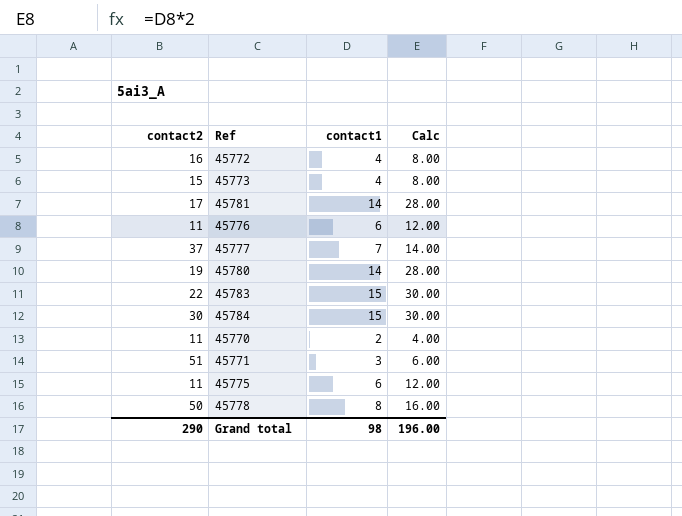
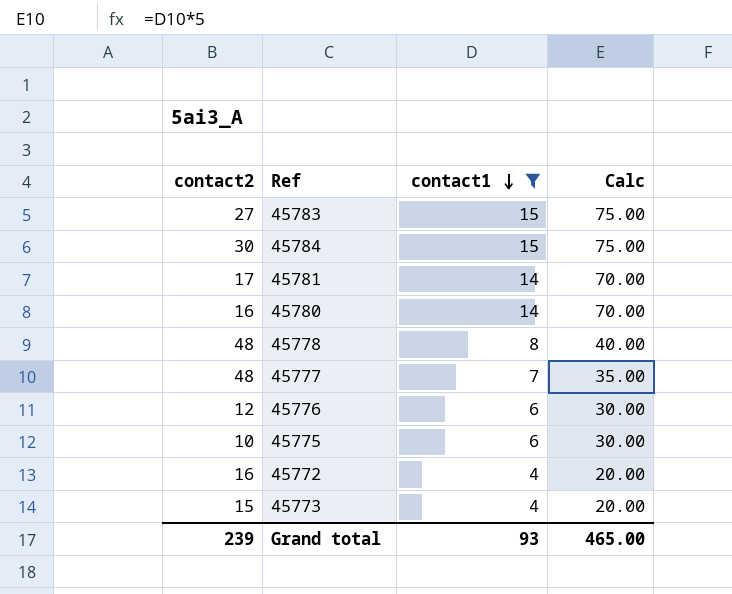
filter: none -> contact1 >= 4
row order: none -> contact1 descending
column Calc | formula: [contact1] * 2 -> [contact1] * 5
45783 | contact2: 22 -> 27
45780 | contact2: 19 -> 16
45778 | contact2: 50 -> 48
45777 | contact2: 37 -> 48
45776 | contact2: 11 -> 12
45775 | contact2: 11 -> 10
Grand total | contact2: 290 -> 239
Grand total | contact1: 98 -> 93
Grand total | Calc: 196.00 -> 465.00

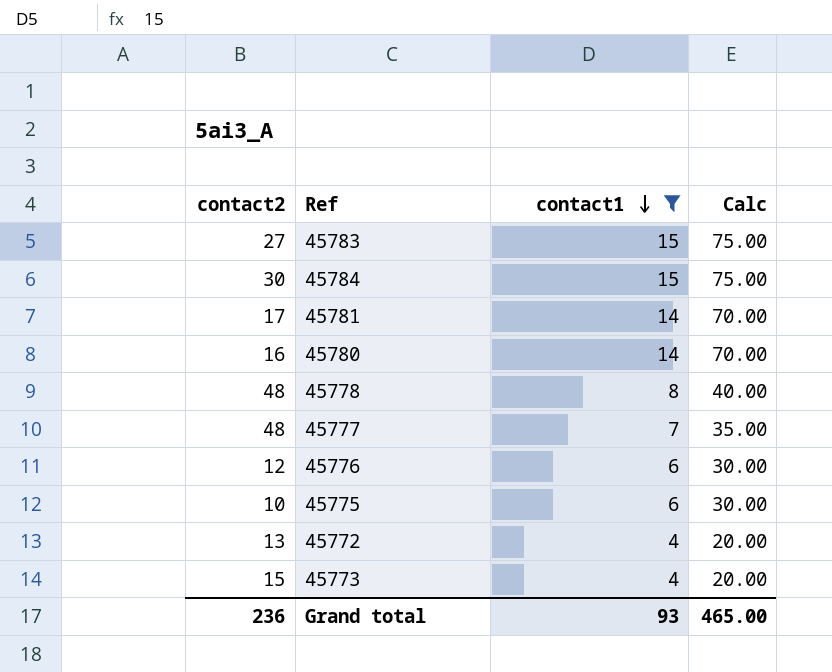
45772 | contact2: 16 -> 13
Grand total | contact2: 239 -> 236

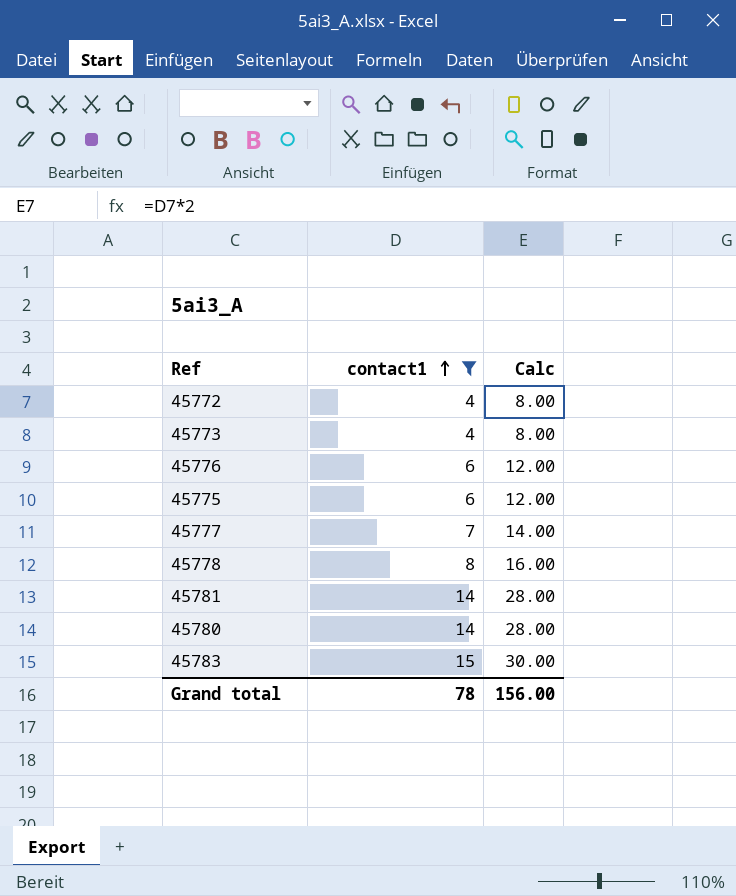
row order: contact1 descending -> contact1 ascending
column contact2 | position: 1 -> none
column Calc | formula: [contact1] * 5 -> [contact1] * 2
row 45784: 30 | 15 | 75.00 -> none
Grand total | contact1: 93 -> 78
Grand total | Calc: 465.00 -> 156.00

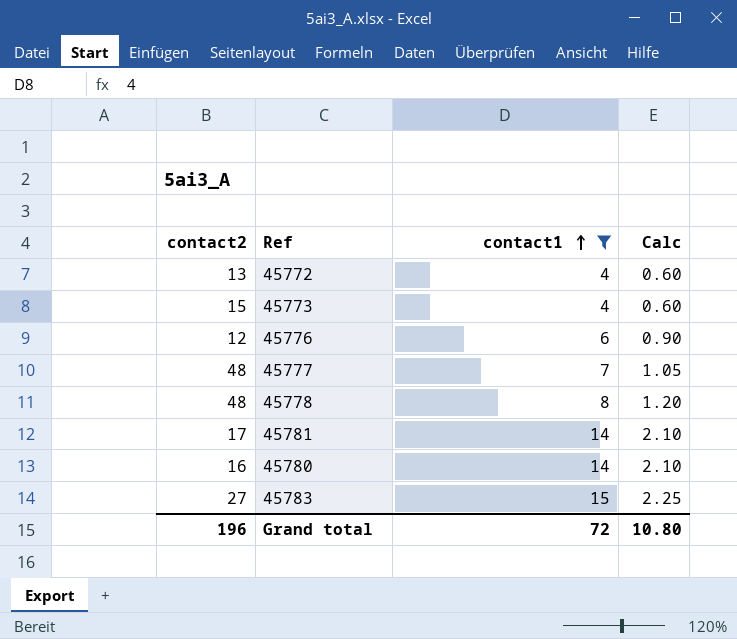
column contact2 | position: none -> 1
column Calc | formula: [contact1] * 2 -> [contact1] * 0.15
row 45775: 6 | 12.00 -> none
Grand total | contact1: 78 -> 72
Grand total | Calc: 156.00 -> 10.80

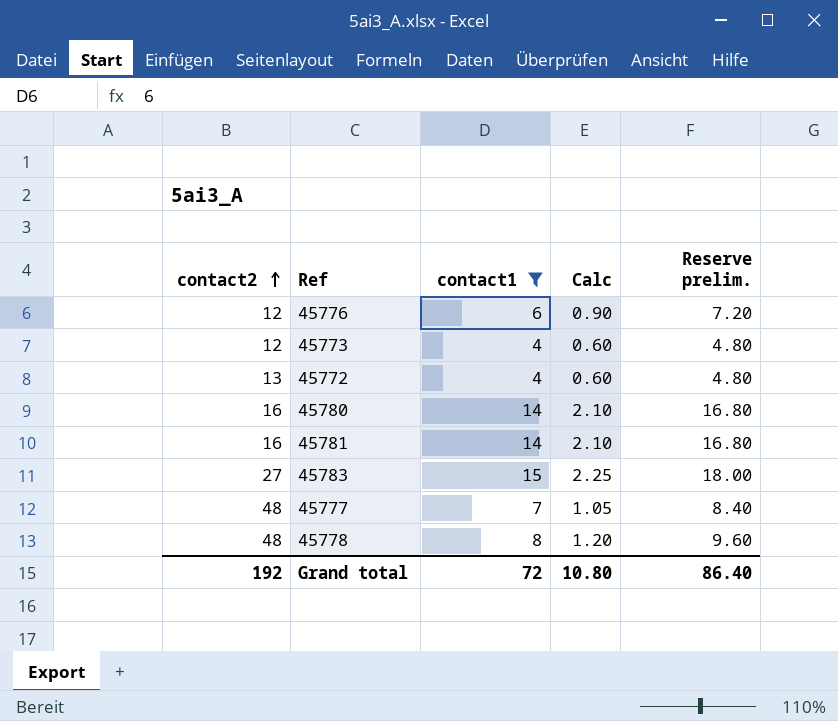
row order: contact1 ascending -> contact2 ascending
column Reserve prelim. | formula: none -> [contact1] * 1.2
45773 | contact2: 15 -> 12
45781 | contact2: 17 -> 16
Grand total | contact2: 196 -> 192

